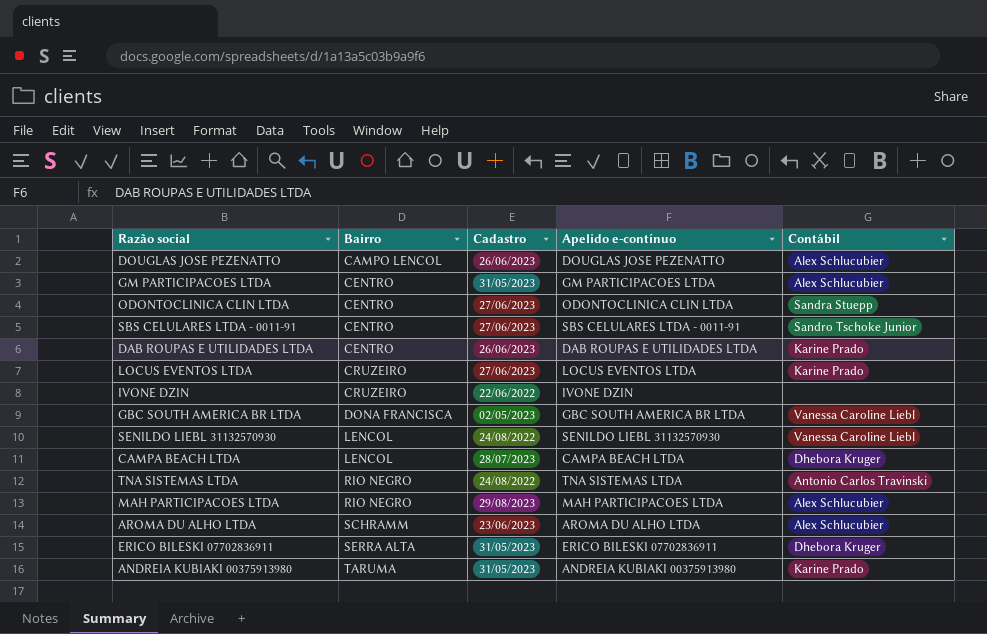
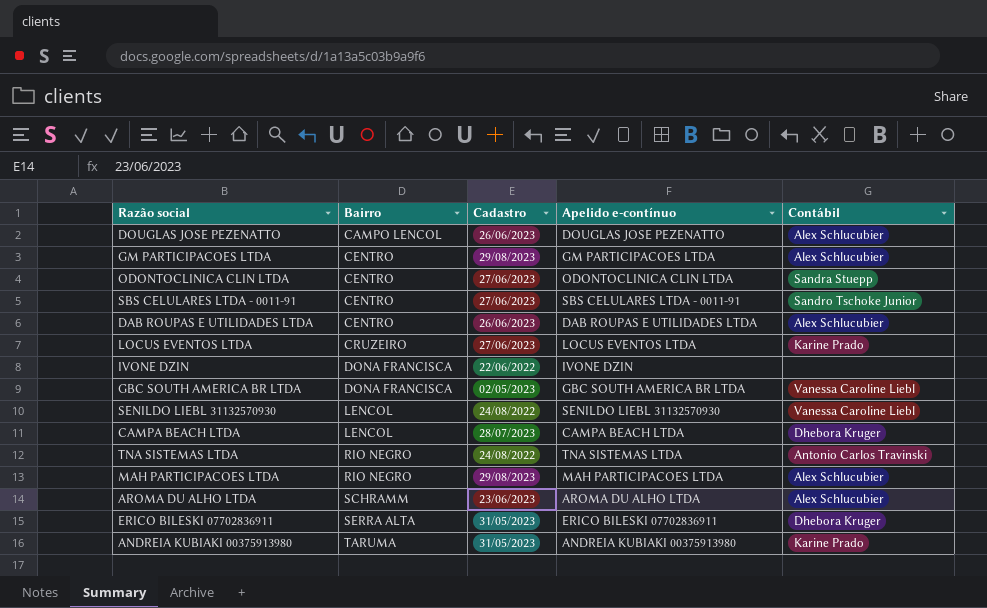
GM PARTICIPACOES LTDA | Cadastro: 31/05/2023 -> 29/08/2023
DAB ROUPAS E UTILIDADES LTDA | Contábil: Karine Prado -> Alex Schlucubier
IVONE DZIN | Bairro: CRUZEIRO -> DONA FRANCISCA

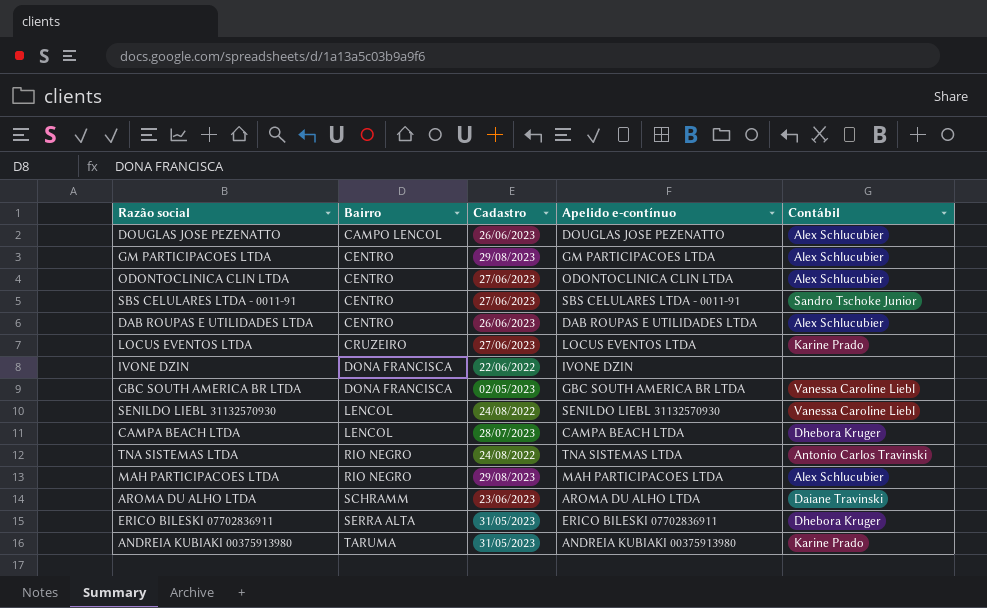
ODONTOCLINICA CLIN LTDA | Contábil: Sandra Stuepp -> Alex Schlucubier
AROMA DU ALHO LTDA | Contábil: Alex Schlucubier -> Daiane Travinski

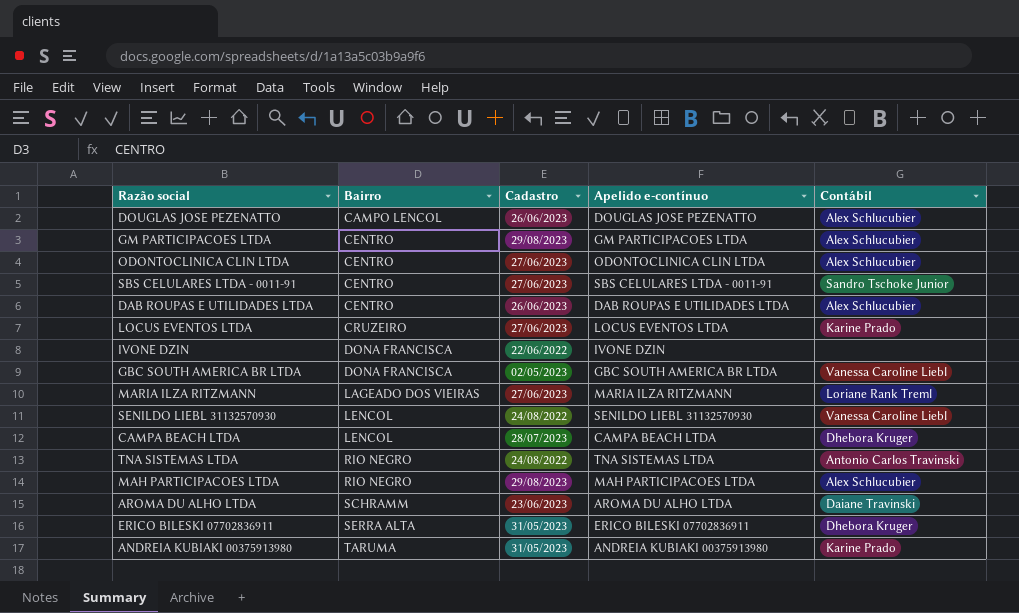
row MARIA ILZA RITZMANN: none -> LAGEADO DOS VIEIRAS | 27/06/2023 | MARIA ILZA RITZMANN | Loriane Rank Treml

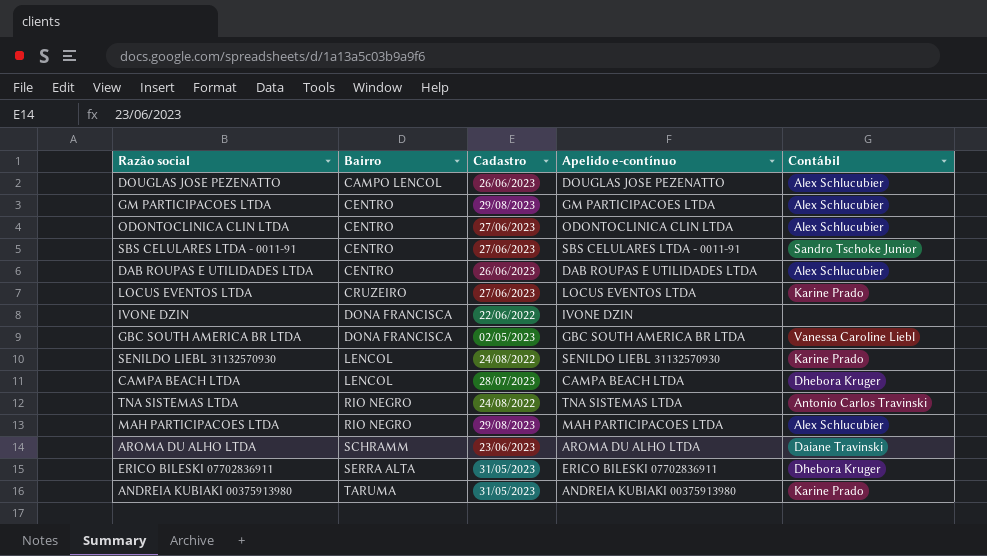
row MARIA ILZA RITZMANN: LAGEADO DOS VIEIRAS | 27/06/2023 | MARIA ILZA RITZMANN | Loriane Rank Treml -> none
SENILDO LIEBL 31132570930 | Contábil: Vanessa Caroline Liebl -> Karine Prado

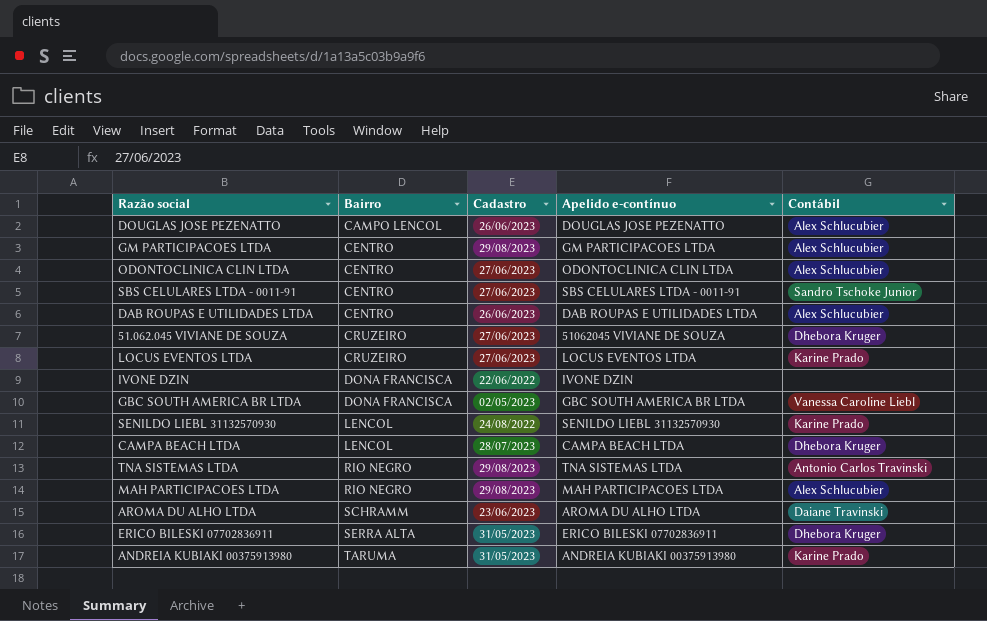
row 51.062.045 VIVIANE DE SOUZA: none -> CRUZEIRO | 27/06/2023 | 51062045 VIVIANE DE SOUZA | Dhebora Kruger
TNA SISTEMAS LTDA | Cadastro: 24/08/2022 -> 29/08/2023

